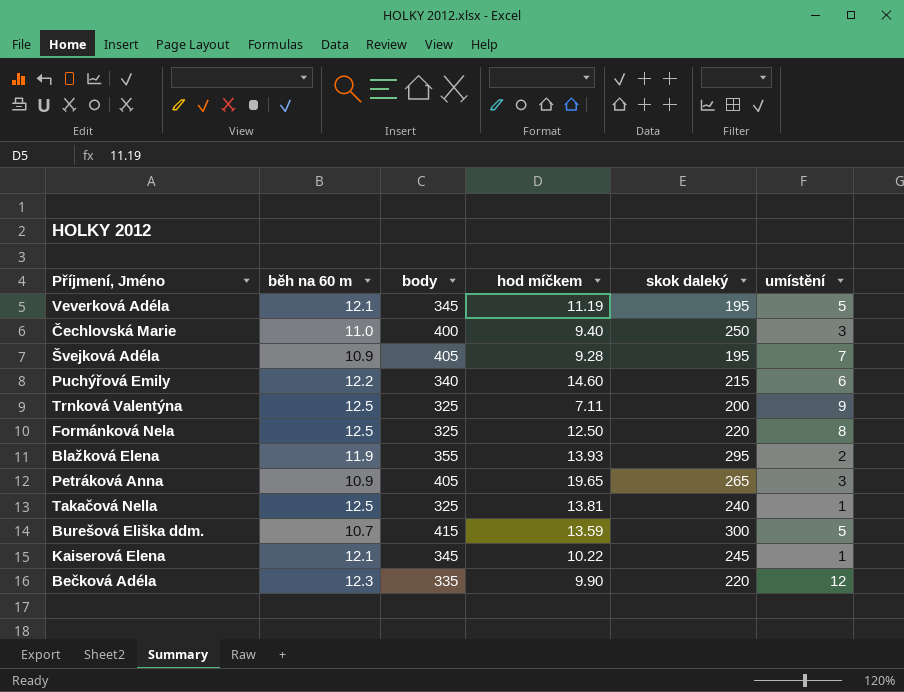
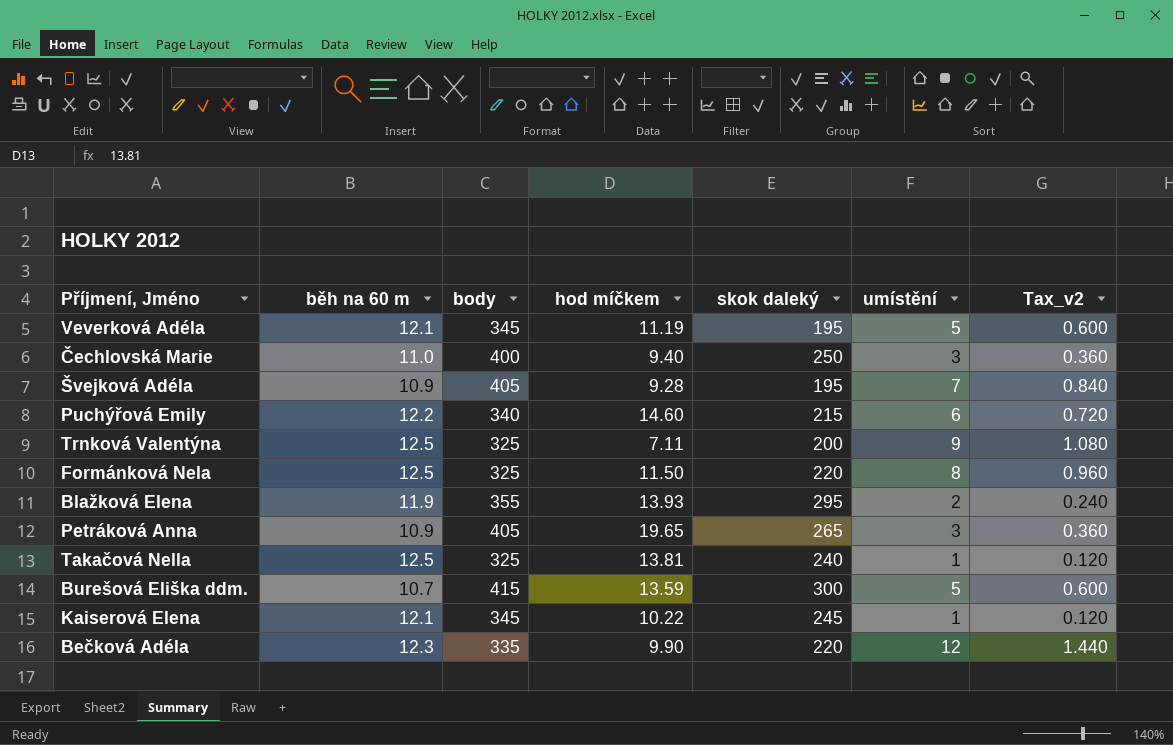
column Tax_v2 | formula: none -> [umístění] * 0.12
Formánková Nela | hod míčkem: 12.50 -> 11.50

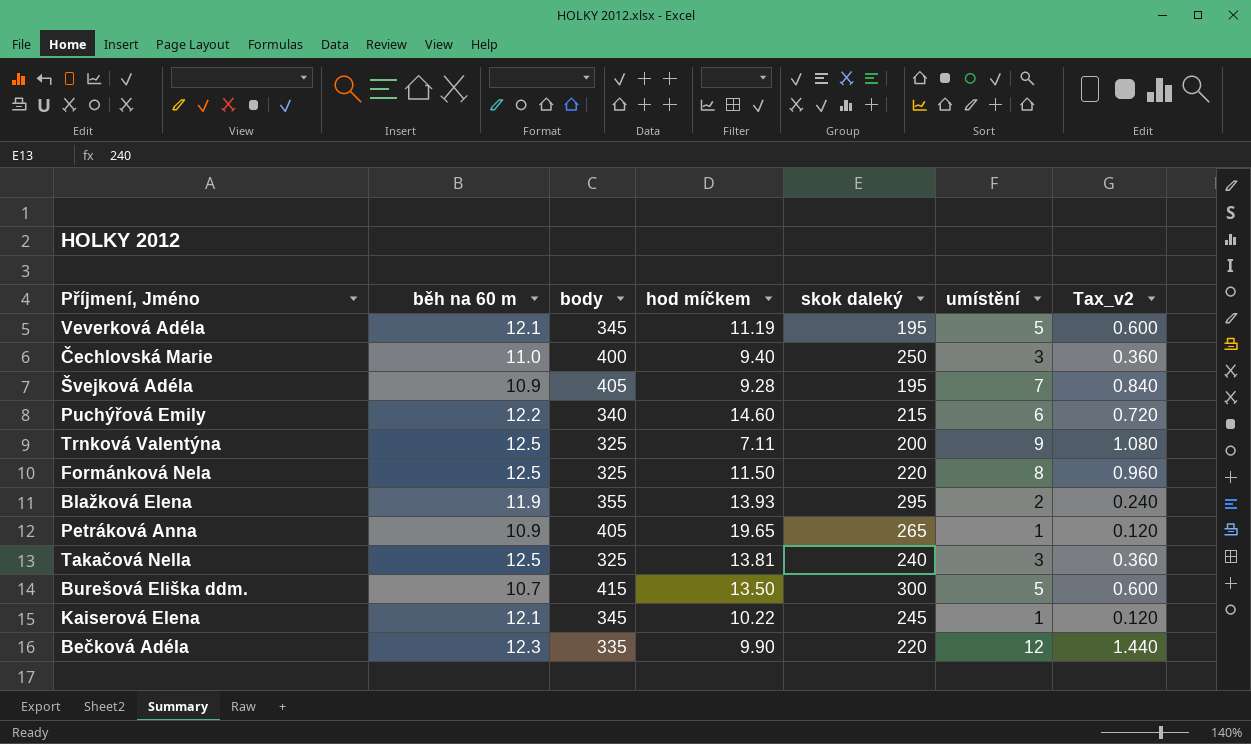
Petráková Anna | umístění: 3 -> 1
Petráková Anna | Tax_v2: 0.360 -> 0.120
Takačová Nella | umístění: 1 -> 3
Takačová Nella | Tax_v2: 0.120 -> 0.360
Burešová Eliška ddm. | hod míčkem: 13.59 -> 13.50

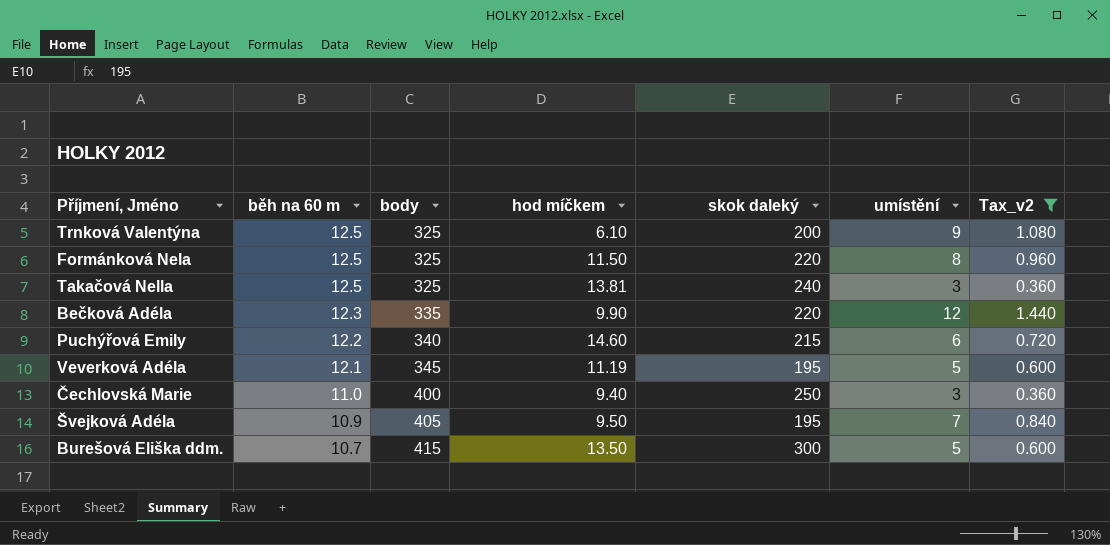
filter: none -> Tax_v2 >= 0.360
row order: none -> běh na 60 m descending
Trnková Valentýna | hod míčkem: 7.11 -> 6.10
Švejková Adéla | hod míčkem: 9.28 -> 9.50

